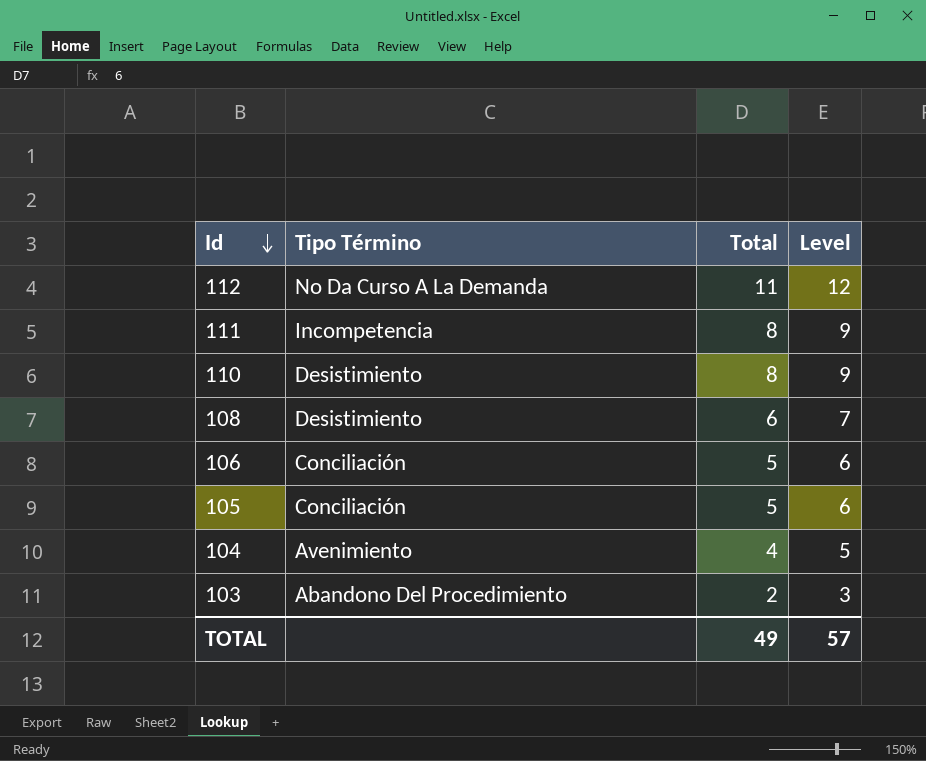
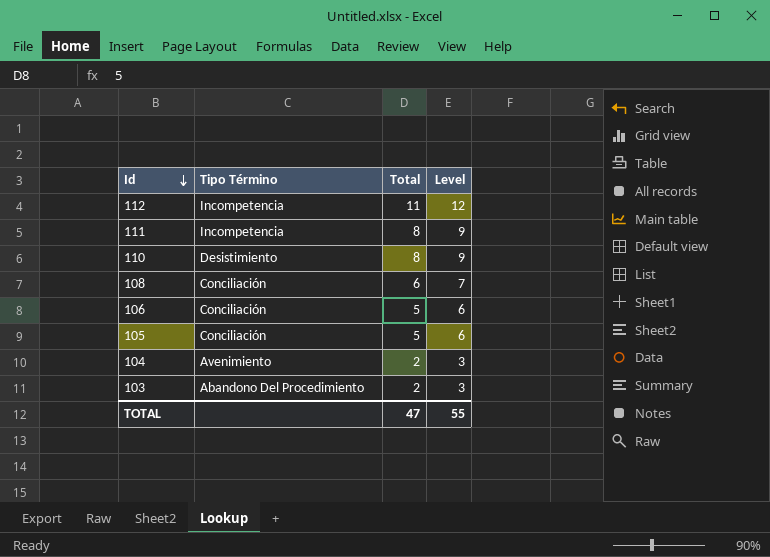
112 | Tipo Término: No Da Curso A La Demanda -> Incompetencia
108 | Tipo Término: Desistimiento -> Conciliación
104 | Total: 4 -> 2
104 | Level: 5 -> 3
TOTAL | Total: 49 -> 47
TOTAL | Level: 57 -> 55

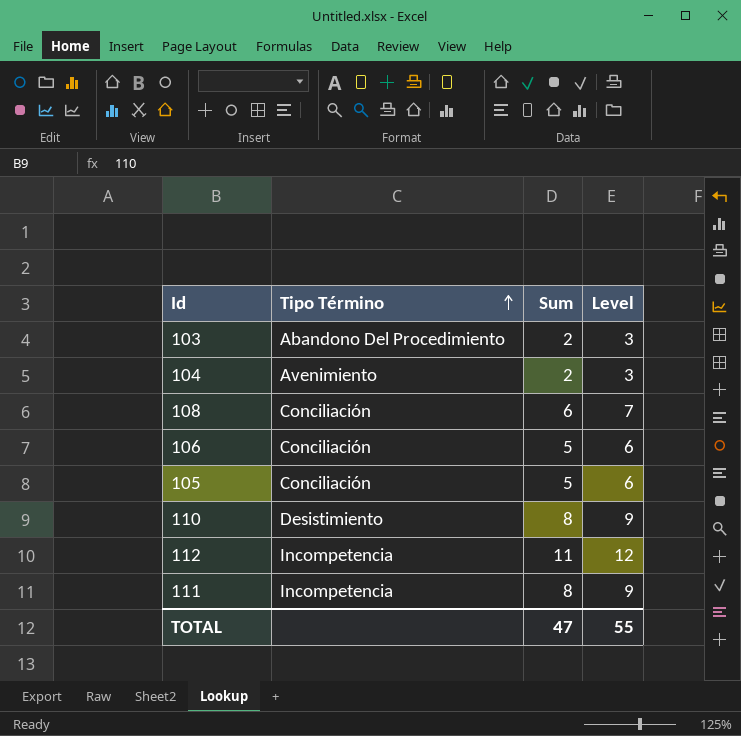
row order: Id descending -> Tipo Término ascending
column name: Total -> Sum

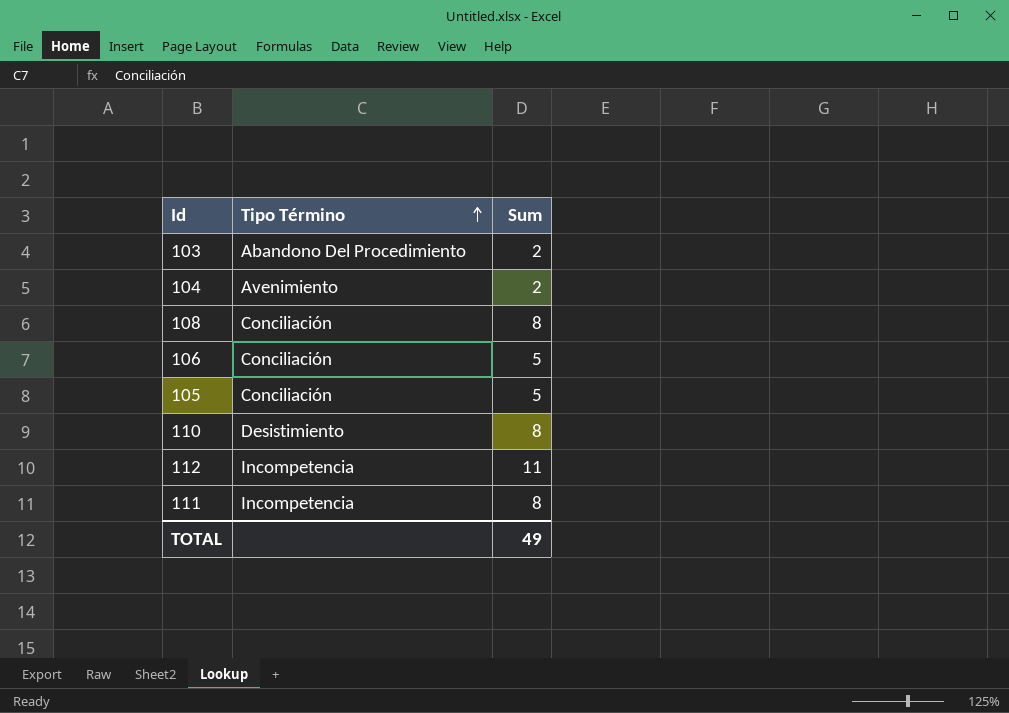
column Level | formula: [Sum] + 1 -> none
108 | Sum: 6 -> 8
TOTAL | Sum: 47 -> 49

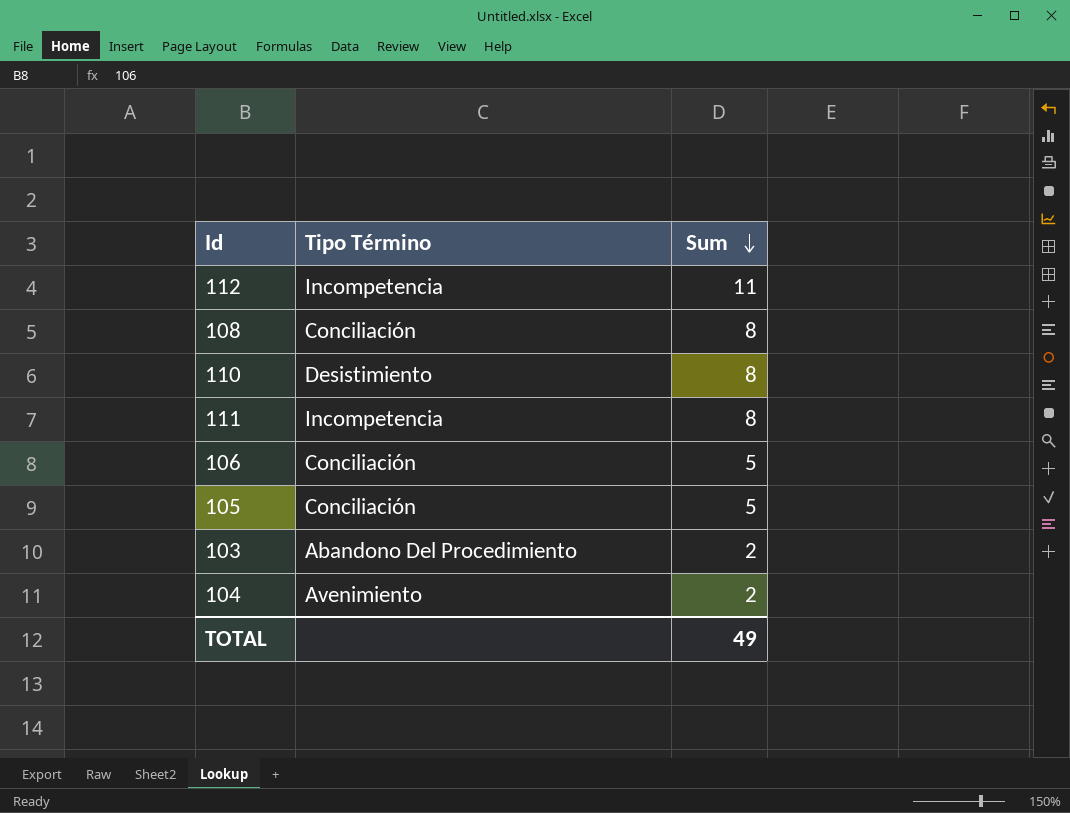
row order: Tipo Término ascending -> Sum descending

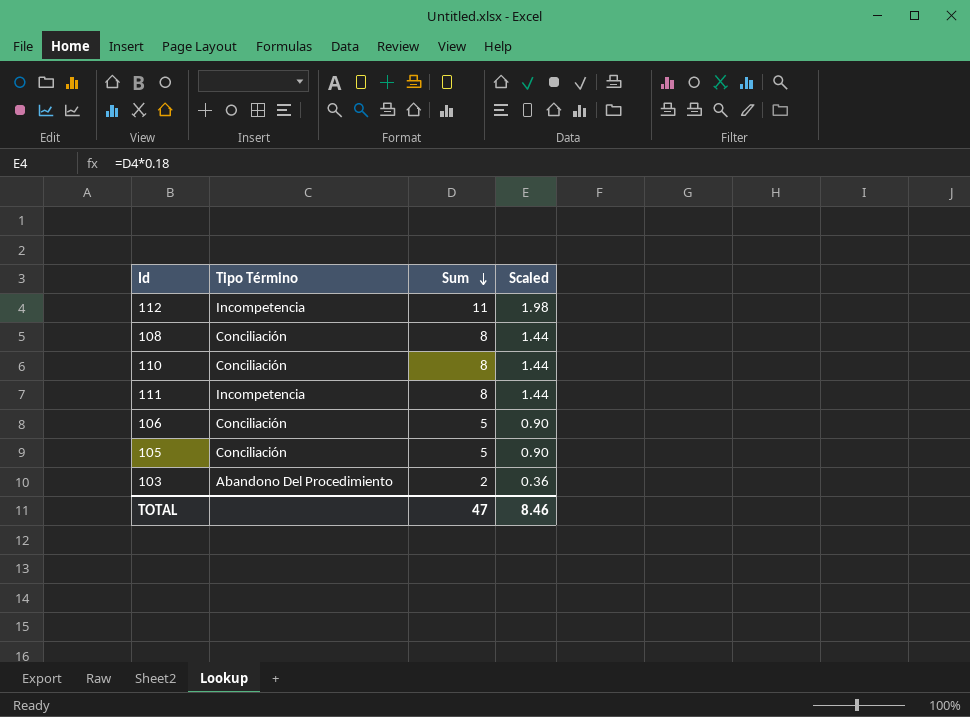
column Scaled | formula: none -> [Sum] * 0.18
row 104: Avenimiento | 2 -> none
110 | Tipo Término: Desistimiento -> Conciliación
TOTAL | Sum: 49 -> 47

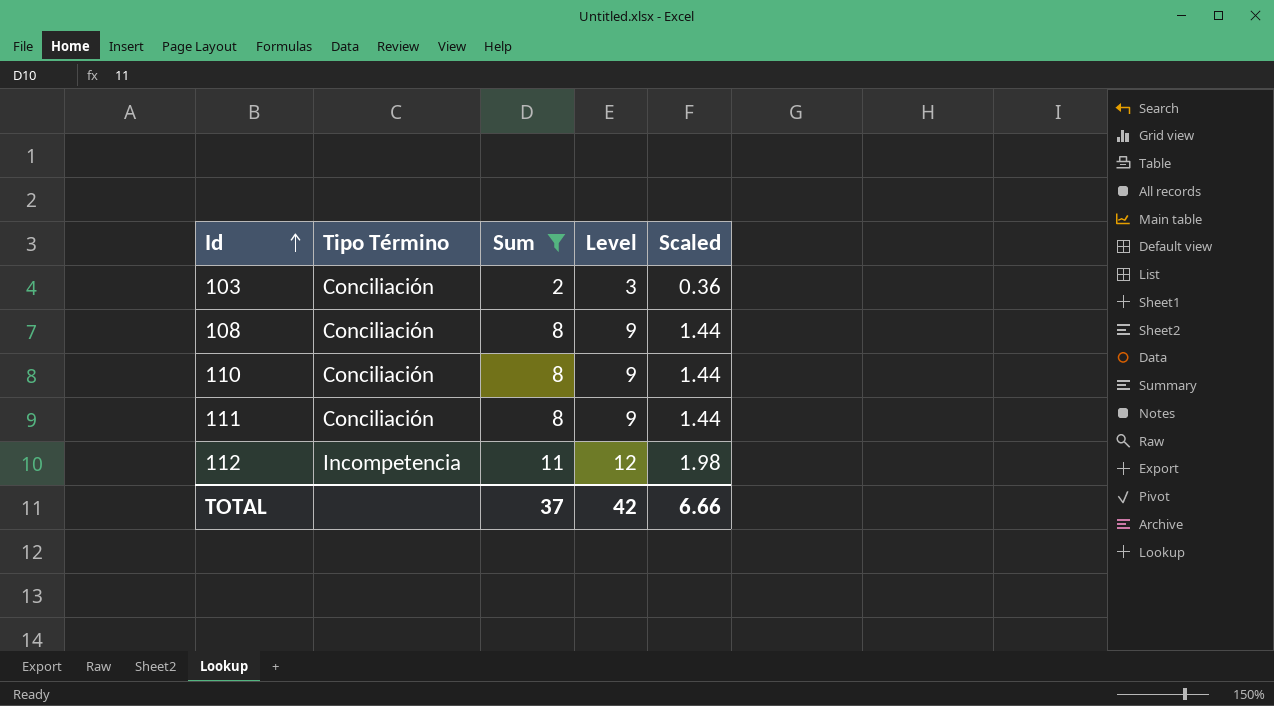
filter: none -> Sum != 5
row order: Sum descending -> Id ascending
column Level | formula: none -> [Sum] + 1
103 | Tipo Término: Abandono Del Procedimiento -> Conciliación
111 | Tipo Término: Incompetencia -> Conciliación
TOTAL | Sum: 47 -> 37
TOTAL | Scaled: 8.46 -> 6.66

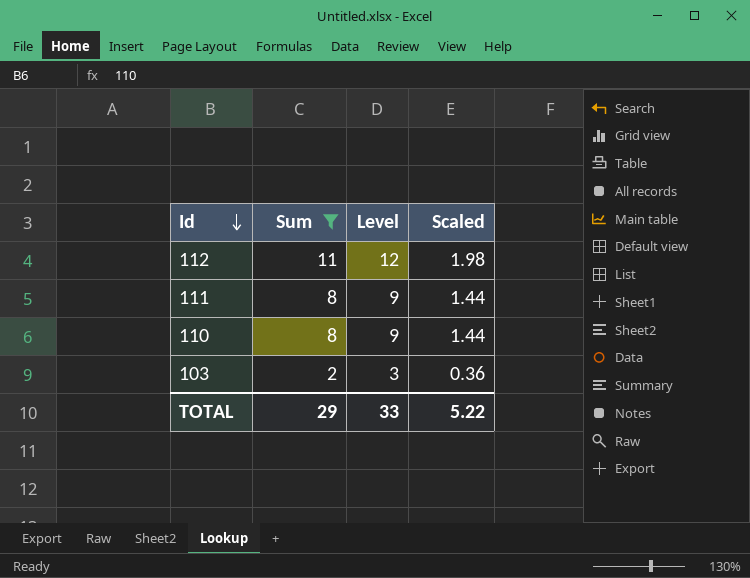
row order: Id ascending -> Id descending
column Tipo Término | position: 2 -> none
row 108: Conciliación | 8 | 9 | 1.44 -> none
TOTAL | Sum: 37 -> 29
TOTAL | Level: 42 -> 33
TOTAL | Scaled: 6.66 -> 5.22

